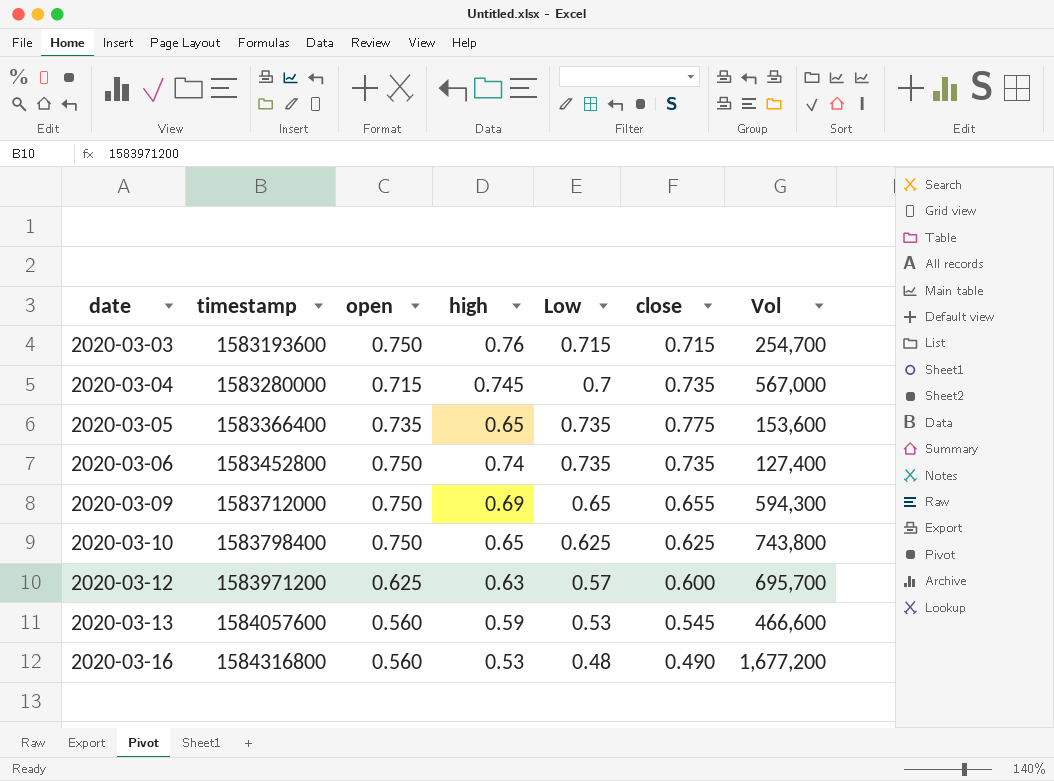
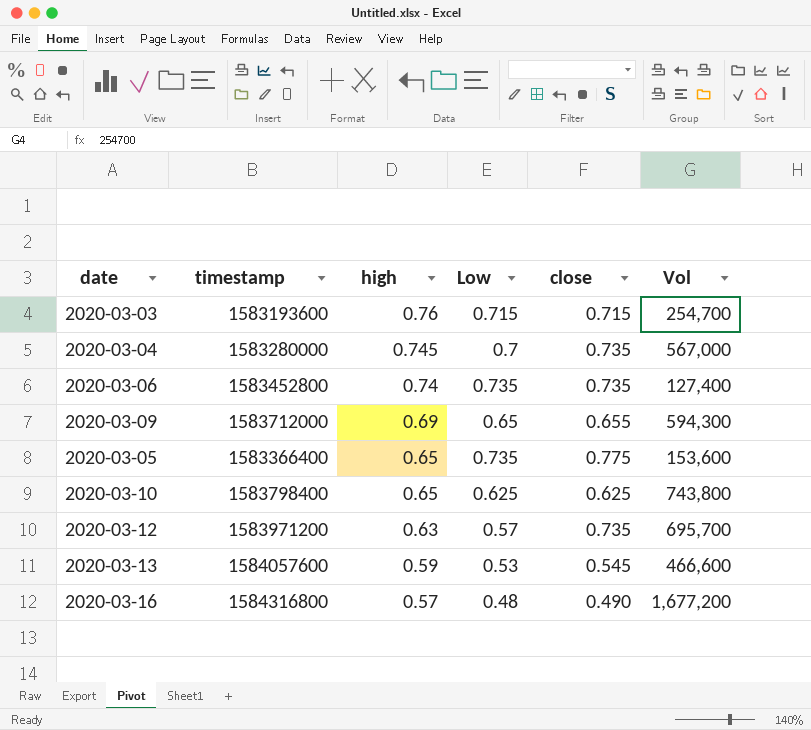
row order: date ascending -> high descending
column open | position: 3 -> none
2020-03-12 | close: 0.600 -> 0.735
2020-03-16 | high: 0.53 -> 0.57

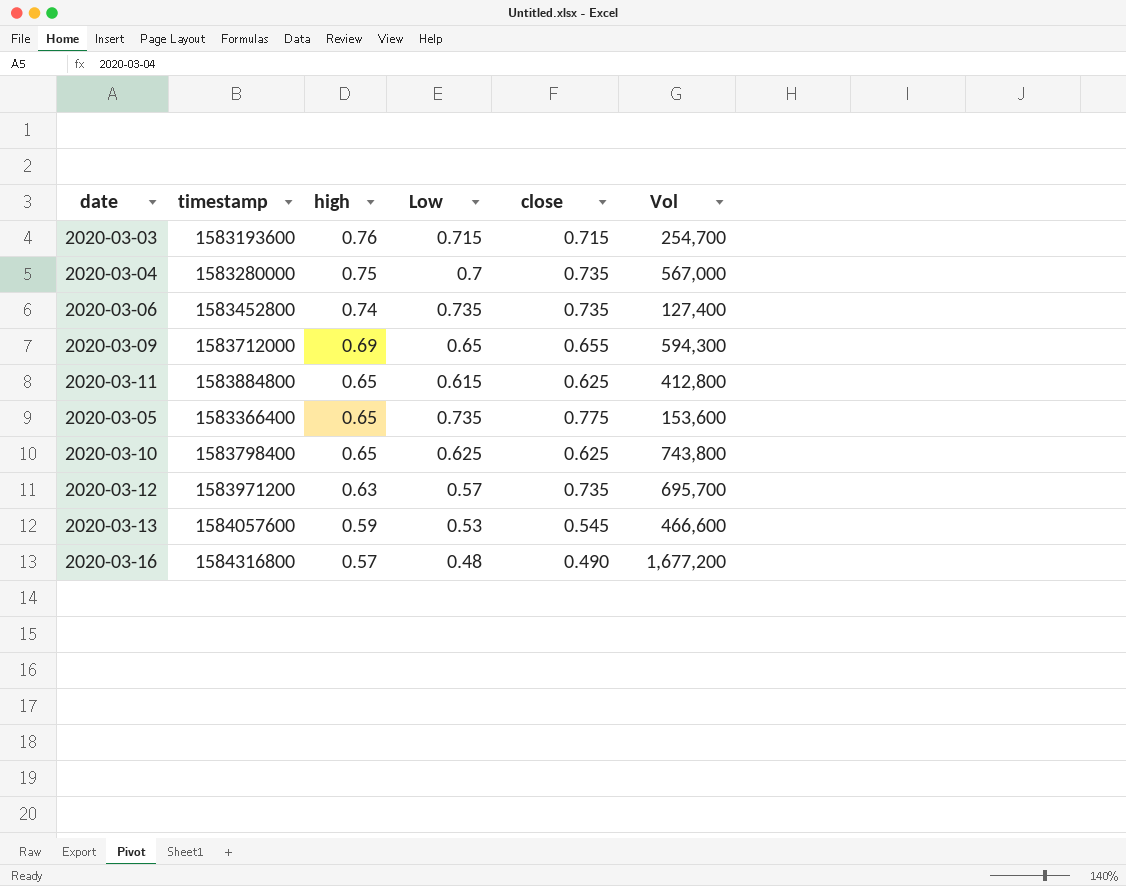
2020-03-04 | high: 0.745 -> 0.75
row 2020-03-11: none -> 1583884800 | 0.65 | 0.615 | 0.625 | 412,800

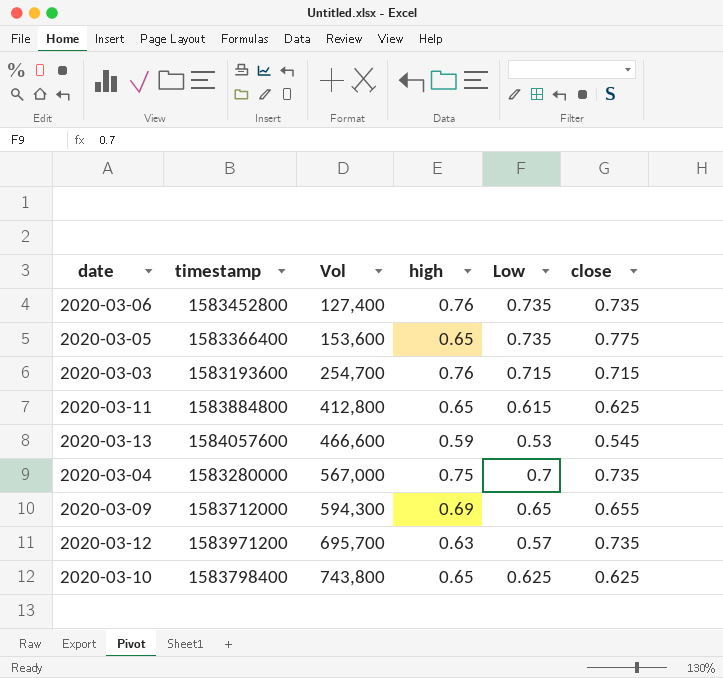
row order: high descending -> Vol ascending
column Vol | position: 6 -> 3
row 2020-03-16: 1584316800 | 0.57 | 0.48 | 0.490 | 1,677,200 -> none
2020-03-06 | high: 0.74 -> 0.76

